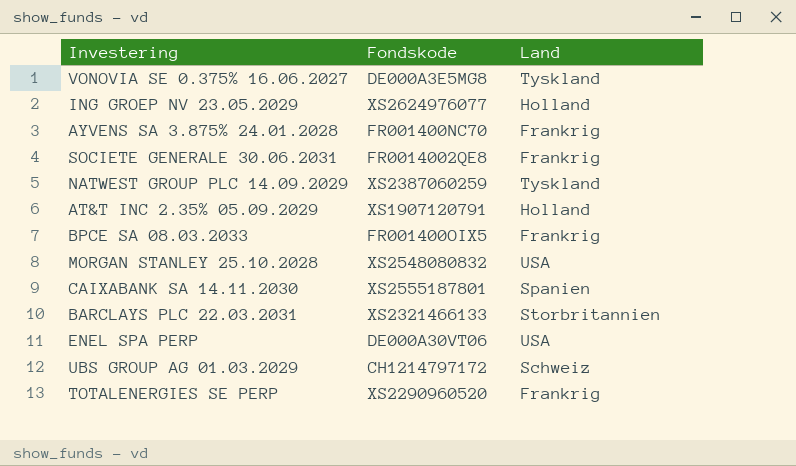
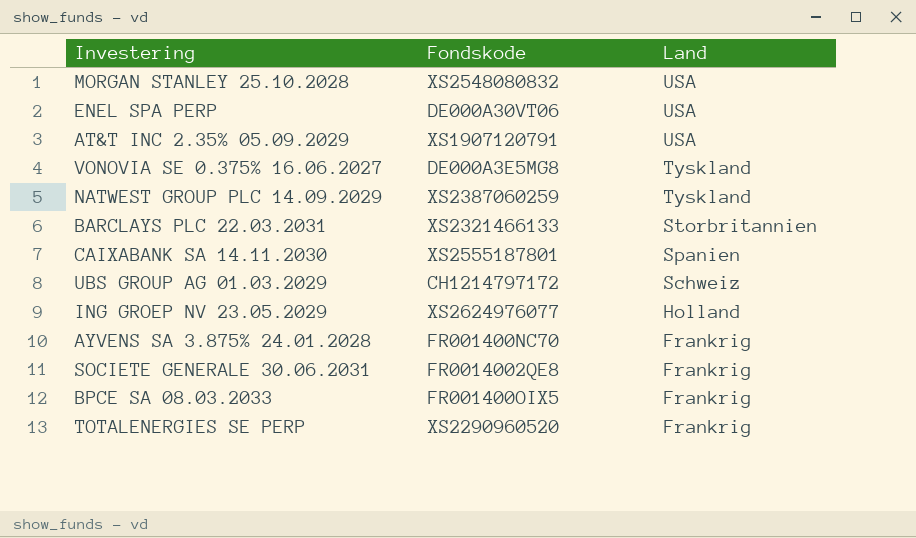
row order: none -> Land descending
AT&T INC 2.35% 05.09.2029 | Land: Holland -> USA

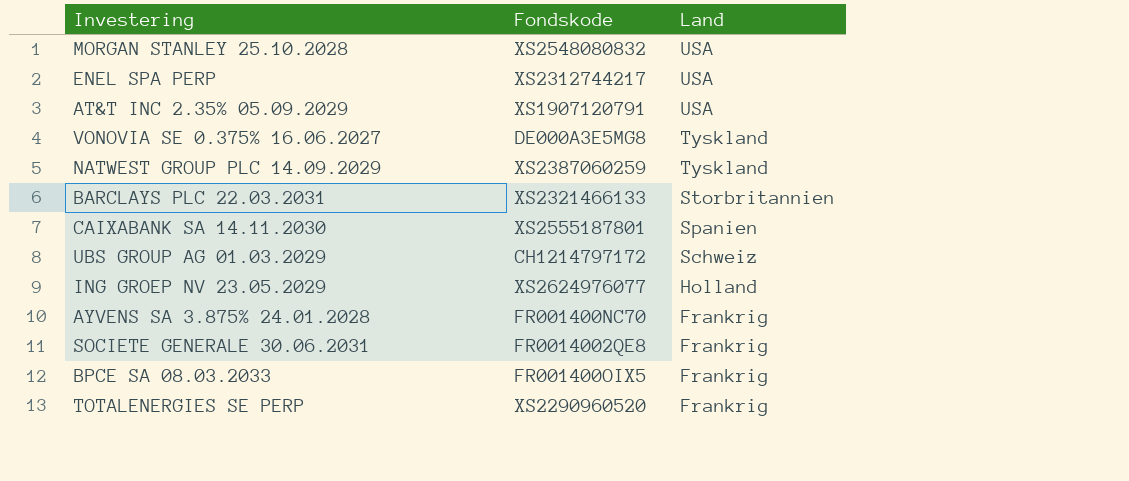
ENEL SPA PERP | Fondskode: DE000A30VT06 -> XS2312744217

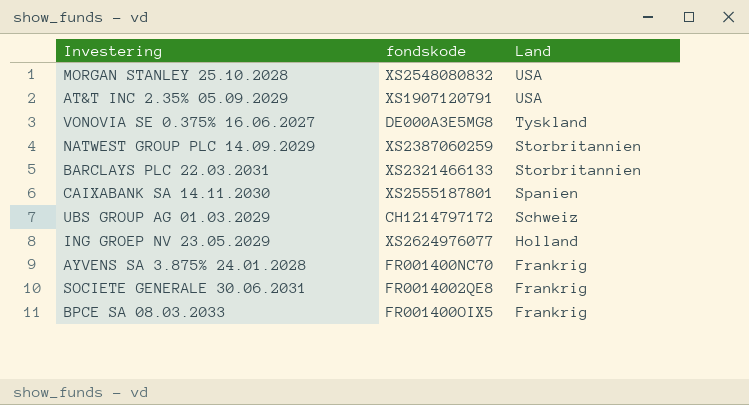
column name: Fondskode -> fondskode
row ENEL SPA PERP: XS2312744217 | USA -> none
row TOTALENERGIES SE PERP: XS2290960520 | Frankrig -> none
NATWEST GROUP PLC 14.09.2029 | Land: Tyskland -> Storbritannien

